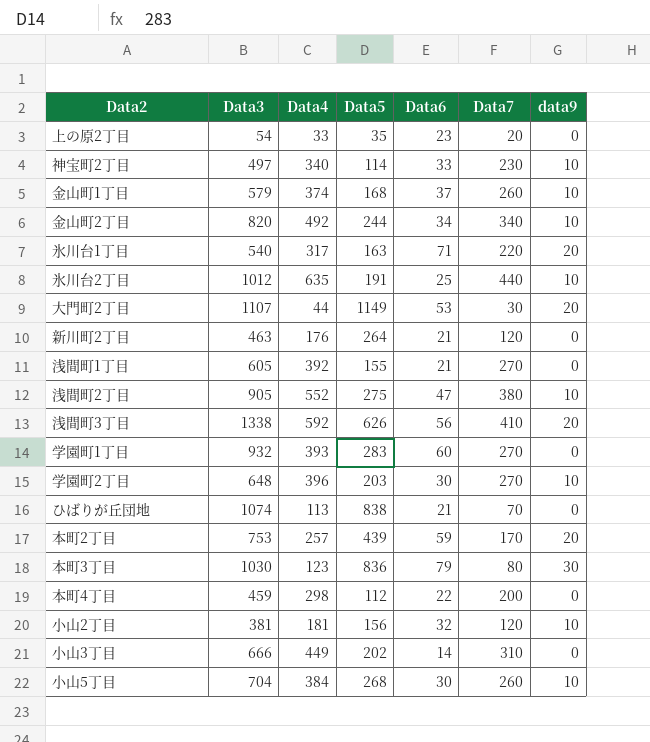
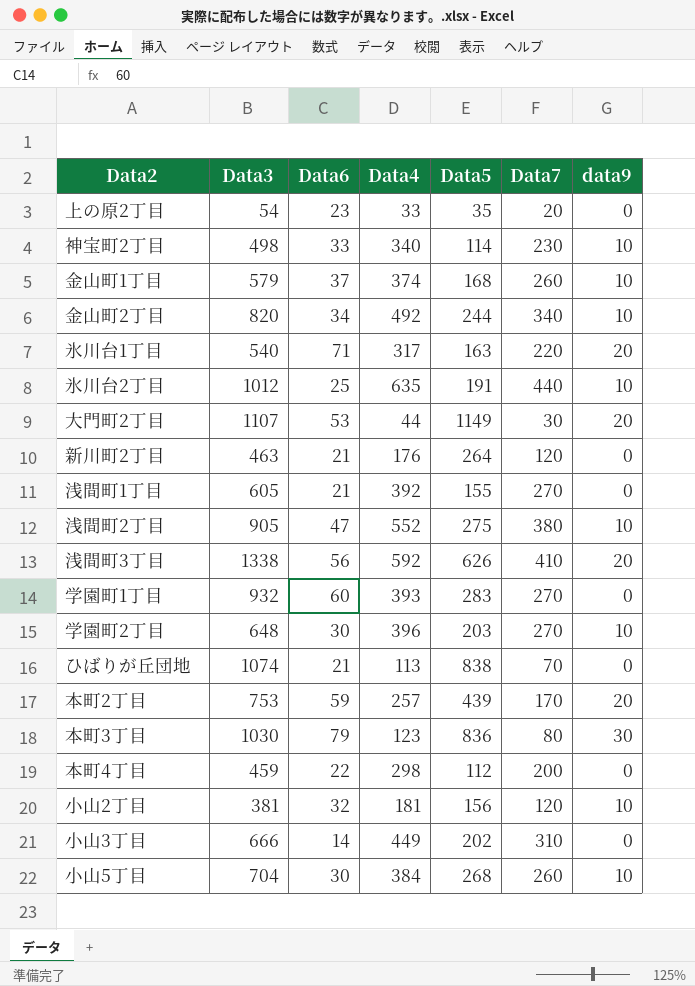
column Data6 | position: 5 -> 3
神宝町2丁目 | Data3: 497 -> 498

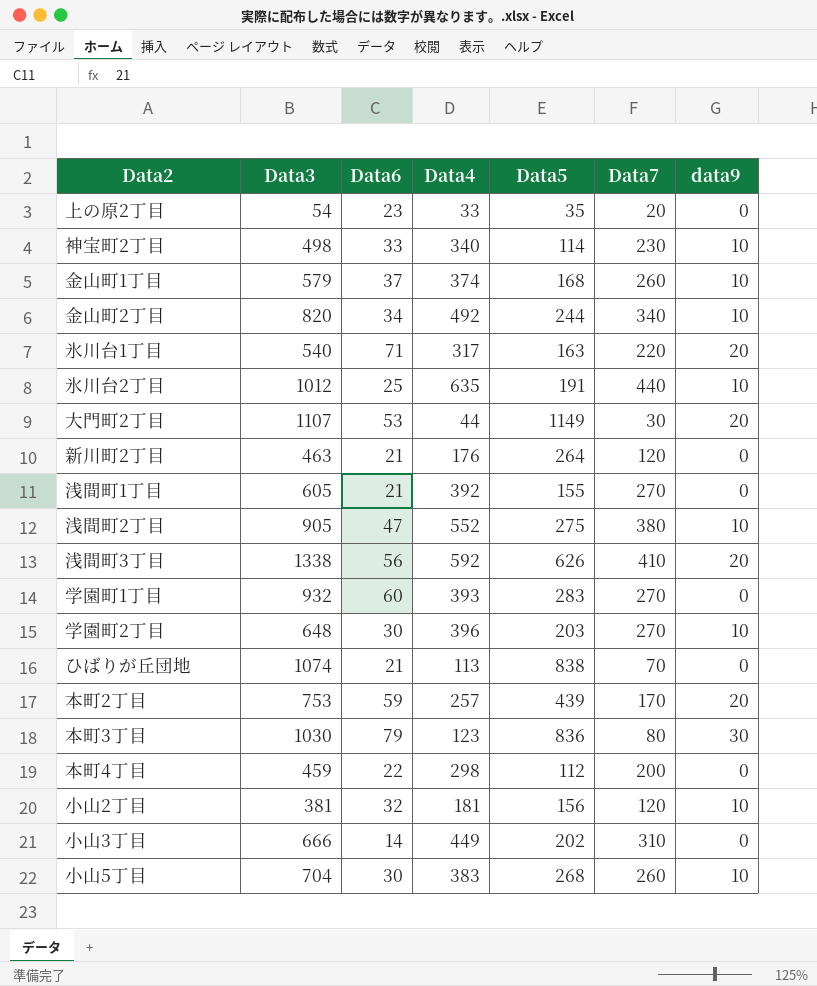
小山5丁目 | Data4: 384 -> 383

